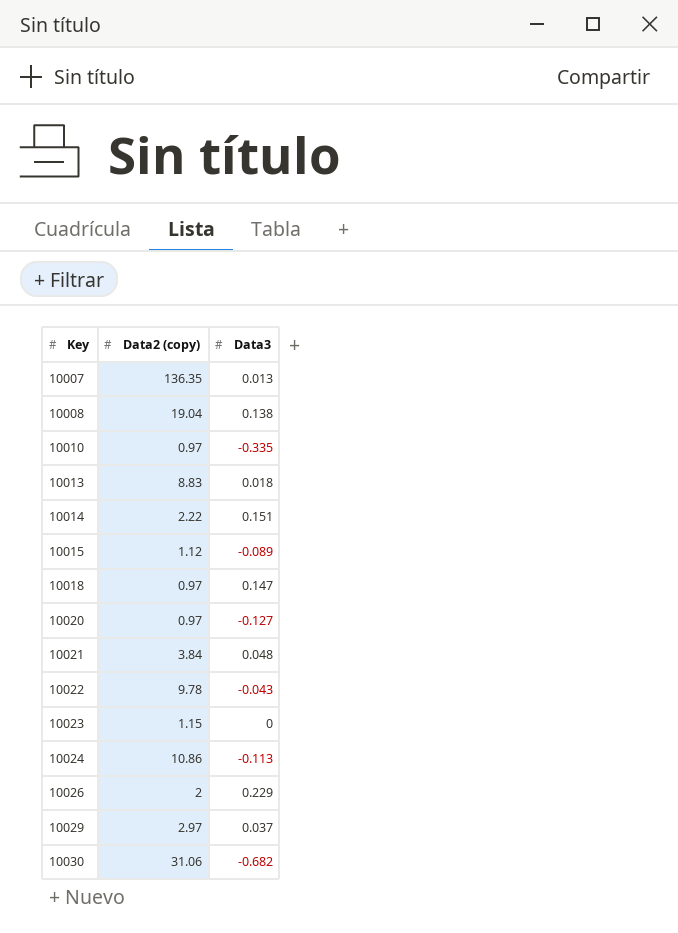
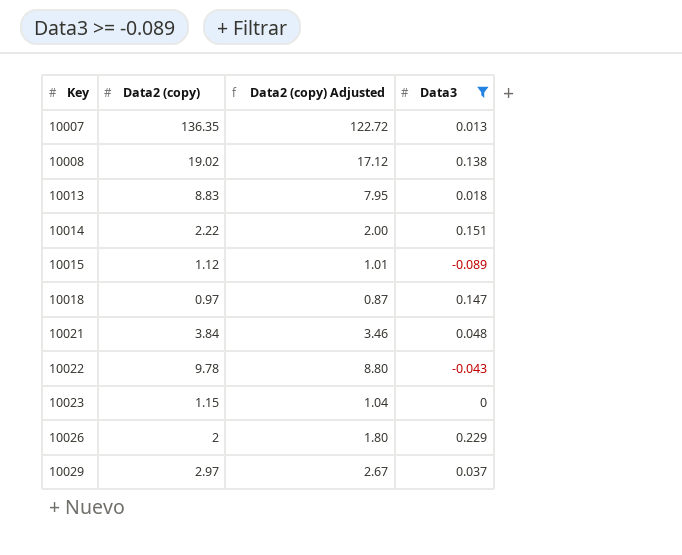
filter: none -> Data3 >= -0.089
column Data2 (copy) Adjusted | formula: none -> [Data2 (copy)] * 0.9
10008 | Data2 (copy): 19.04 -> 19.02

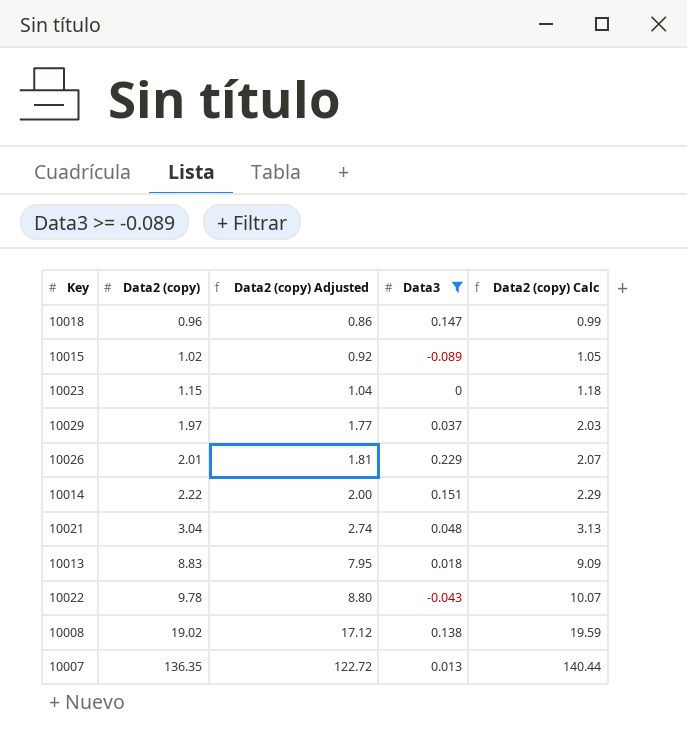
row order: Key ascending -> Data2 (copy) ascending
column Data2 (copy) Calc | formula: none -> [Data2 (copy)] * 1.03
10018 | Data2 (copy): 0.97 -> 0.96
10018 | Data2 (copy) Adjusted: 0.87 -> 0.86
10015 | Data2 (copy): 1.12 -> 1.02
10015 | Data2 (copy) Adjusted: 1.01 -> 0.92
10029 | Data2 (copy): 2.97 -> 1.97
10029 | Data2 (copy) Adjusted: 2.67 -> 1.77
10026 | Data2 (copy): 2 -> 2.01
10026 | Data2 (copy) Adjusted: 1.80 -> 1.81
10021 | Data2 (copy): 3.84 -> 3.04
10021 | Data2 (copy) Adjusted: 3.46 -> 2.74

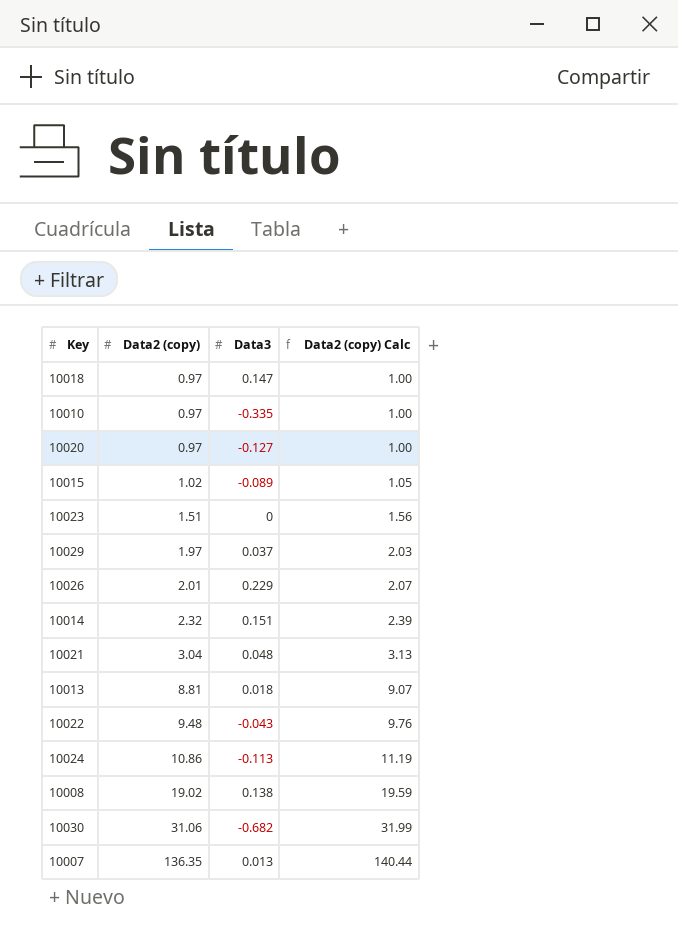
filter: Data3 >= -0.089 -> none
column Data2 (copy) Adjusted | formula: [Data2 (copy)] * 0.9 -> none
10018 | Data2 (copy): 0.96 -> 0.97
10018 | Data2 (copy) Calc: 0.99 -> 1.00
10023 | Data2 (copy): 1.15 -> 1.51
10023 | Data2 (copy) Calc: 1.18 -> 1.56
10014 | Data2 (copy): 2.22 -> 2.32
10014 | Data2 (copy) Calc: 2.29 -> 2.39
10013 | Data2 (copy): 8.83 -> 8.81
10013 | Data2 (copy) Calc: 9.09 -> 9.07
10022 | Data2 (copy): 9.78 -> 9.48
10022 | Data2 (copy) Calc: 10.07 -> 9.76

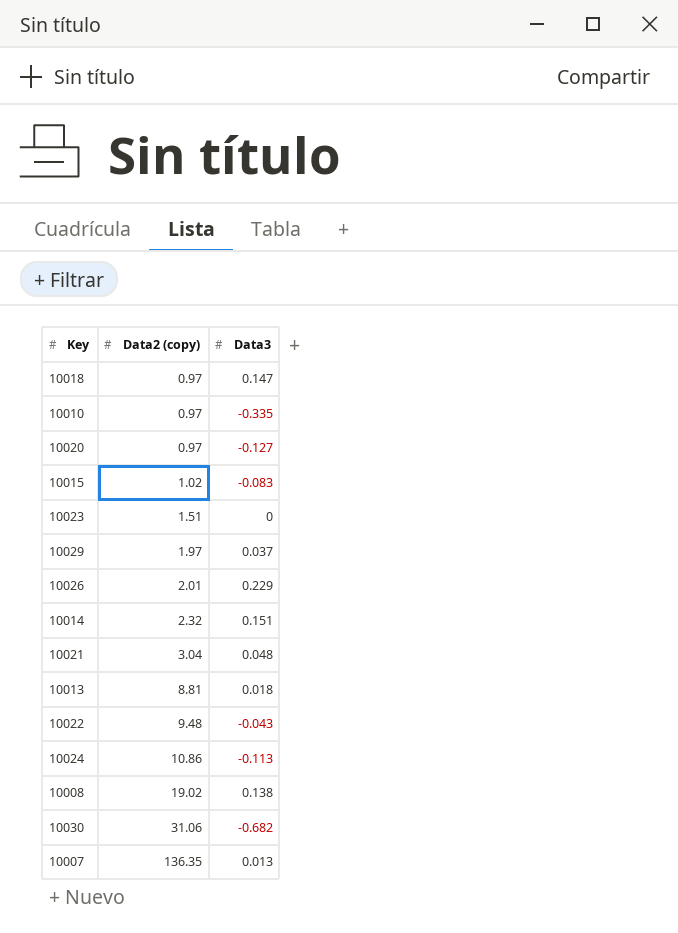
column Data2 (copy) Calc | formula: [Data2 (copy)] * 1.03 -> none
10015 | Data3: -0.089 -> -0.083

